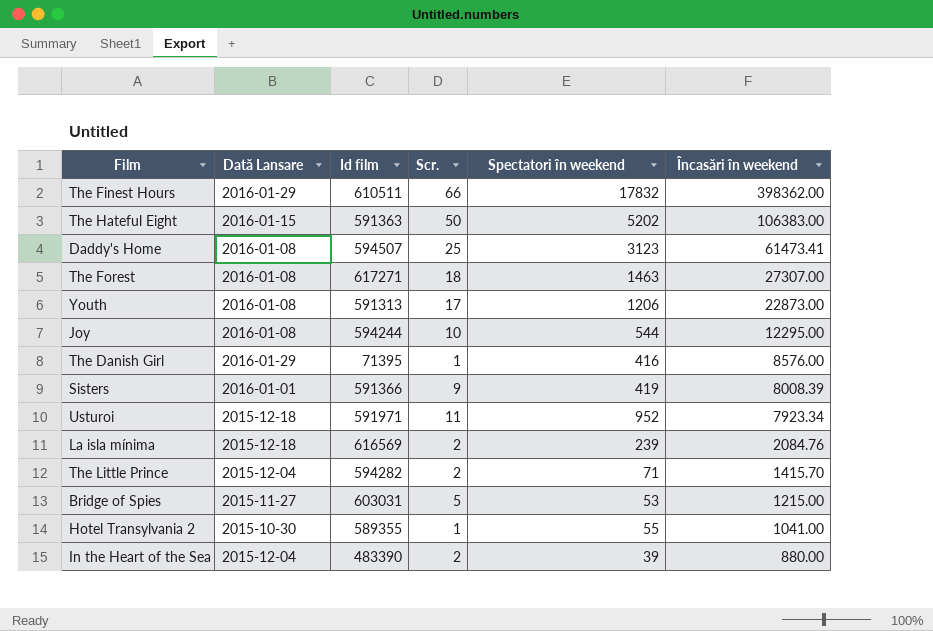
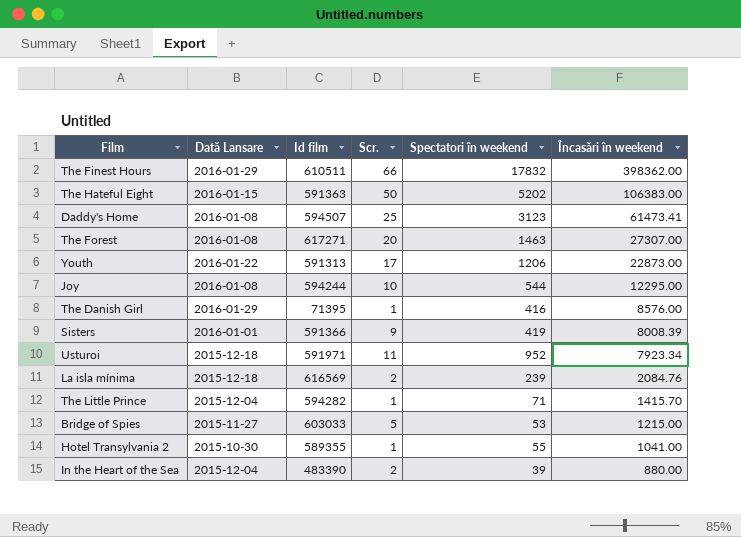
The Forest | Scr.: 18 -> 20
Youth | Dată Lansare: 2016-01-08 -> 2016-01-22
The Little Prince | Scr.: 2 -> 1
Bridge of Spies | Id film: 603031 -> 603033

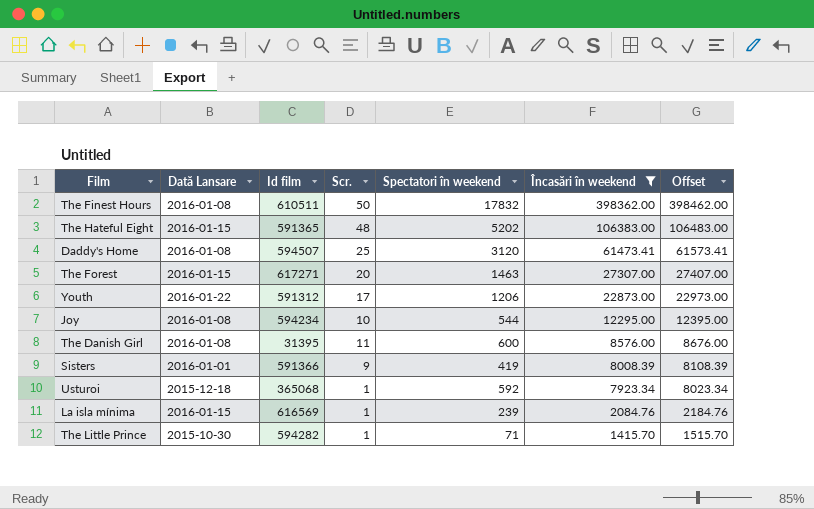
filter: none -> Încasări în weekend >= 1415.70
column Offset | formula: none -> [Încasări în weekend] + 100
The Finest Hours | Dată Lansare: 2016-01-29 -> 2016-01-08
The Finest Hours | Scr.: 66 -> 50
The Hateful Eight | Id film: 591363 -> 591365
The Hateful Eight | Scr.: 50 -> 48
Daddy's Home | Spectatori în weekend: 3123 -> 3120
The Forest | Dată Lansare: 2016-01-08 -> 2016-01-15
Youth | Id film: 591313 -> 591312
Joy | Id film: 594244 -> 594234
The Danish Girl | Dată Lansare: 2016-01-29 -> 2016-01-08
The Danish Girl | Id film: 71395 -> 31395
The Danish Girl | Scr.: 1 -> 11
The Danish Girl | Spectatori în weekend: 416 -> 600
Usturoi | Id film: 591971 -> 365068
Usturoi | Scr.: 11 -> 1
Usturoi | Spectatori în weekend: 952 -> 592
La isla mínima | Dată Lansare: 2015-12-18 -> 2016-01-15
La isla mínima | Scr.: 2 -> 1
The Little Prince | Dată Lansare: 2015-12-04 -> 2015-10-30

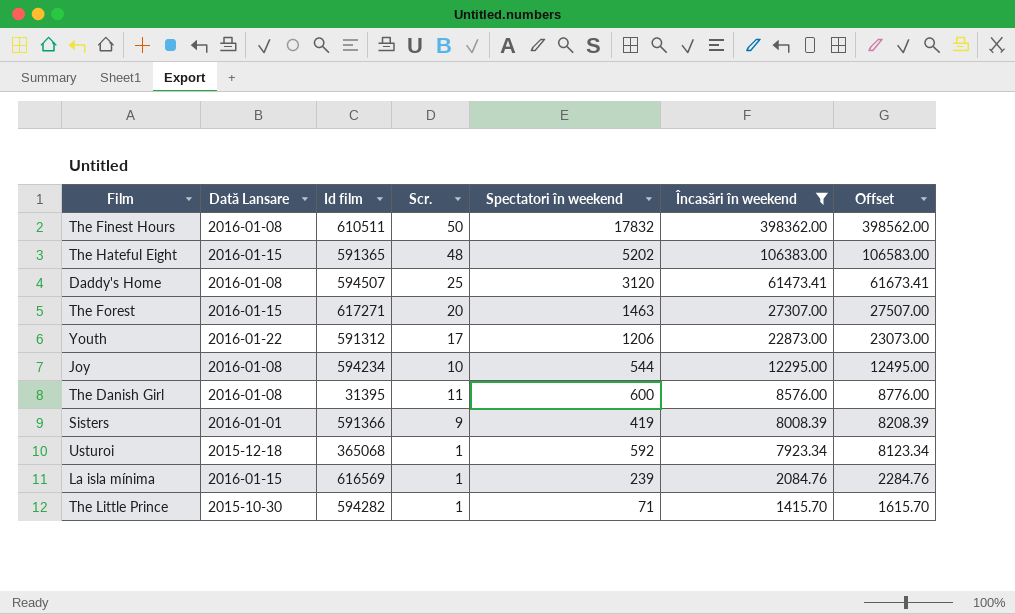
column Offset | formula: [Încasări în weekend] + 100 -> [Încasări în weekend] + 200

